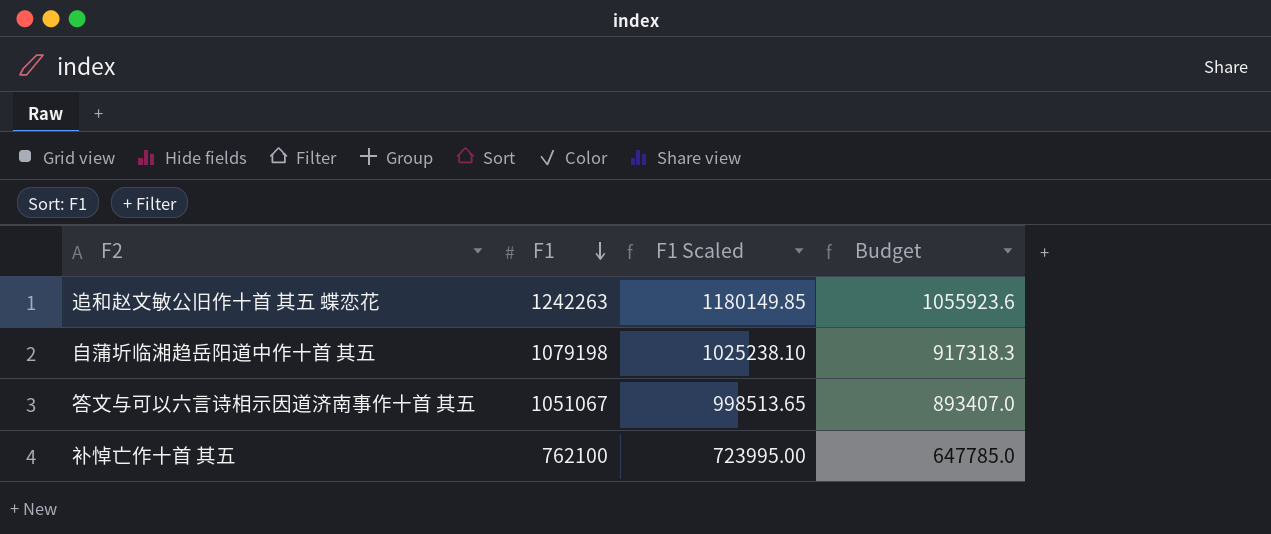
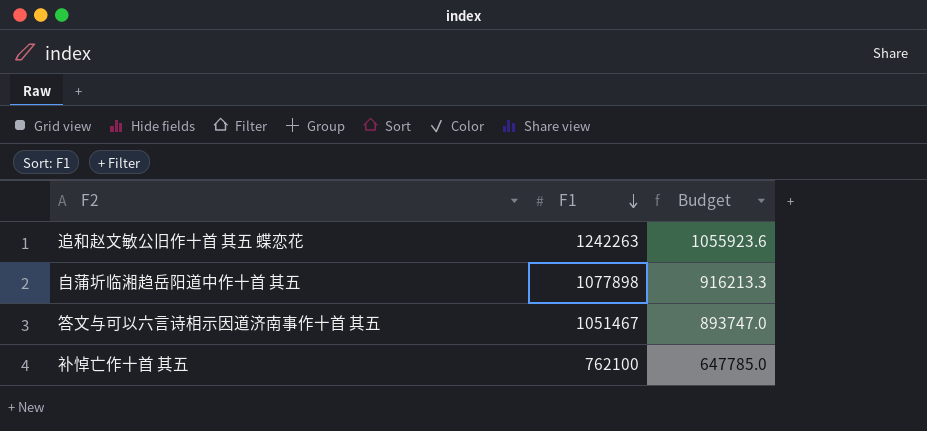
column F1 Scaled | formula: [F1] * 0.95 -> none
自蒲圻临湘趋岳阳道中作十首 其五 | F1: 1079198 -> 1077898
自蒲圻临湘趋岳阳道中作十首 其五 | Budget: 917318.3 -> 916213.3
答文与可以六言诗相示因道济南事作十首 其五 | F1: 1051067 -> 1051467
答文与可以六言诗相示因道济南事作十首 其五 | Budget: 893407.0 -> 893747.0

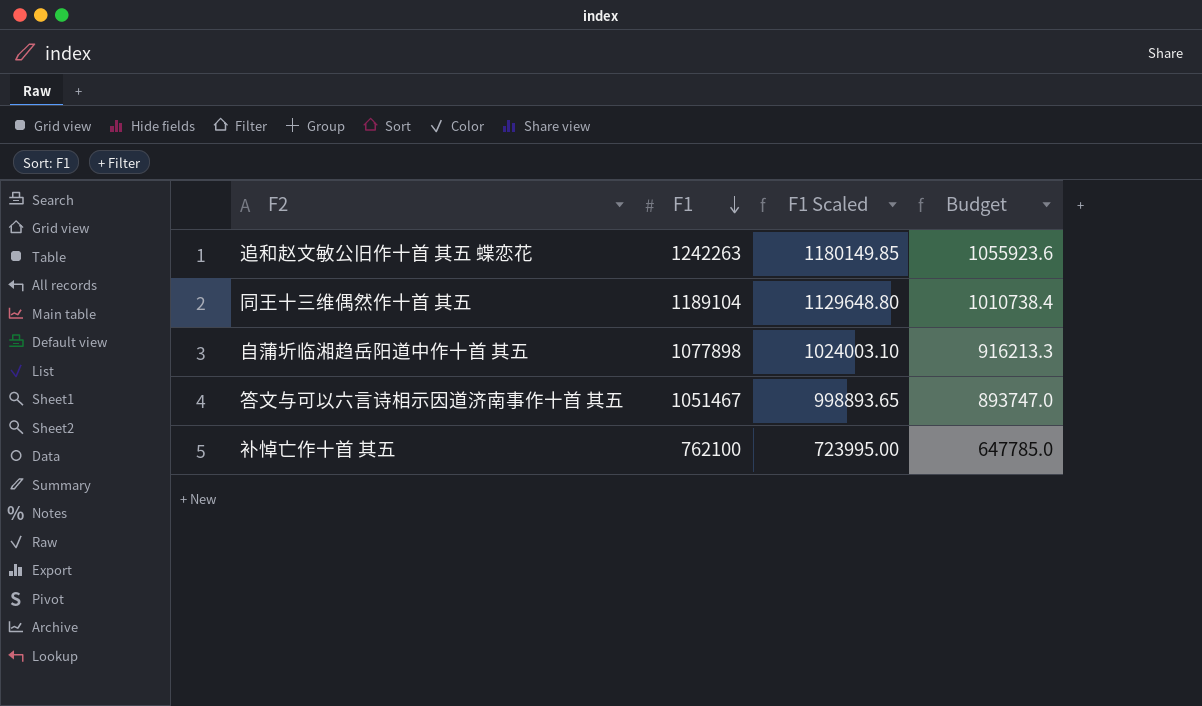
column F1 Scaled | formula: none -> [F1] * 0.95
row 同王十三维偶然作十首 其五: none -> 1189104 | 1129648.80 | 1010738.4

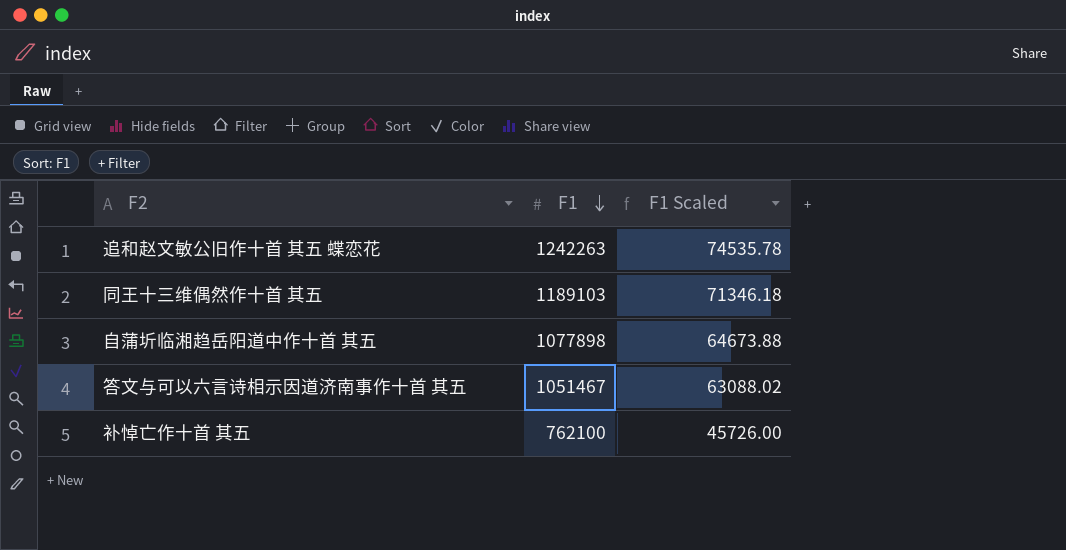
column Budget | formula: [F1] * 0.85 -> none
column F1 Scaled | formula: [F1] * 0.95 -> [F1] * 0.06
同王十三维偶然作十首 其五 | F1: 1189104 -> 1189103

